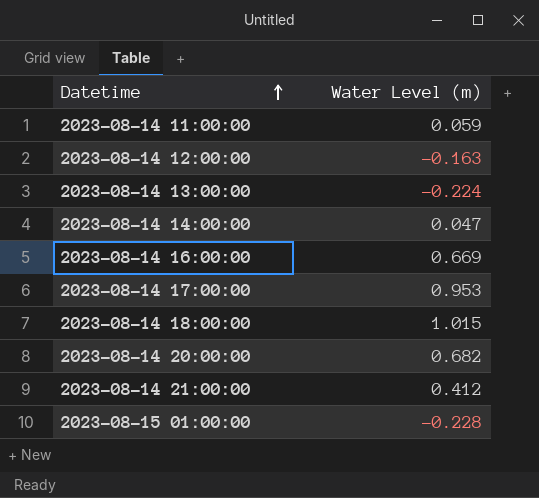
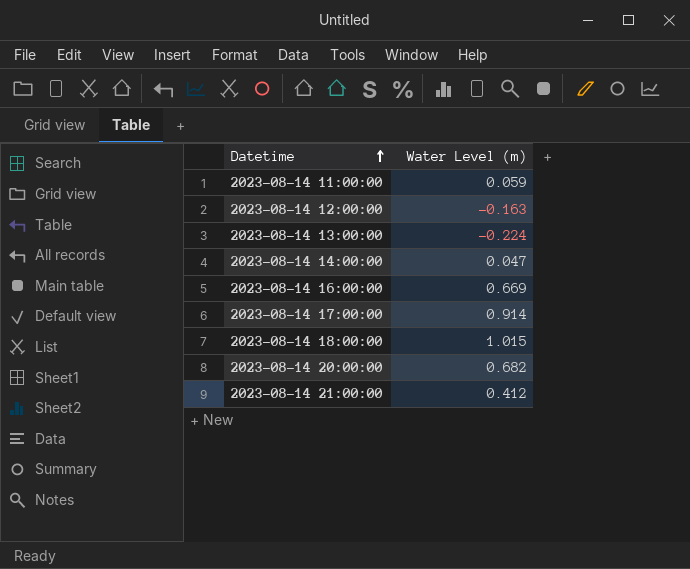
row 2023-08-15 01:00:00: -0.228 -> none
2023-08-14 17:00:00 | Water Level (m): 0.953 -> 0.914

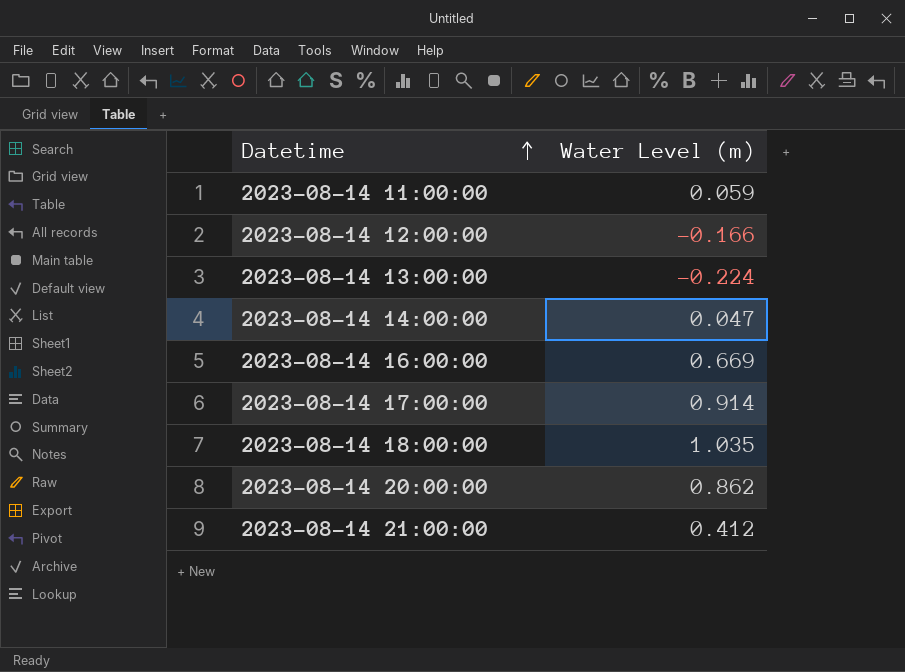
2023-08-14 12:00:00 | Water Level (m): -0.163 -> -0.166
2023-08-14 18:00:00 | Water Level (m): 1.015 -> 1.035
2023-08-14 20:00:00 | Water Level (m): 0.682 -> 0.862

